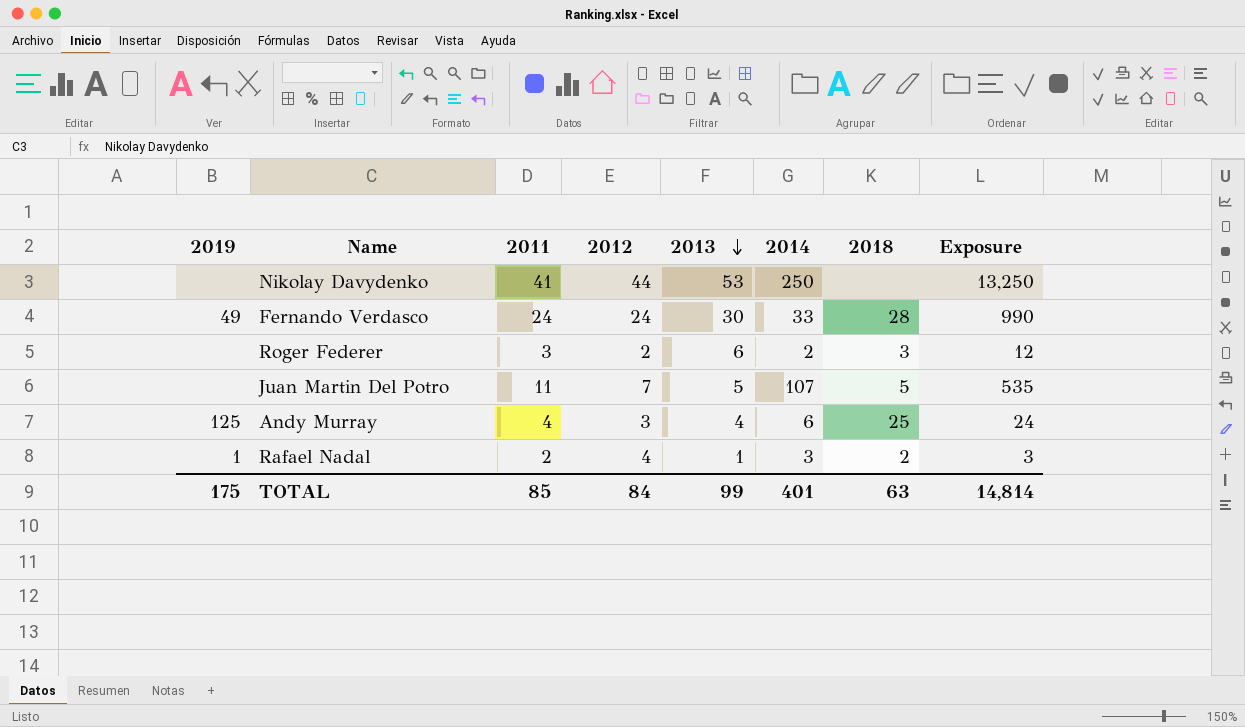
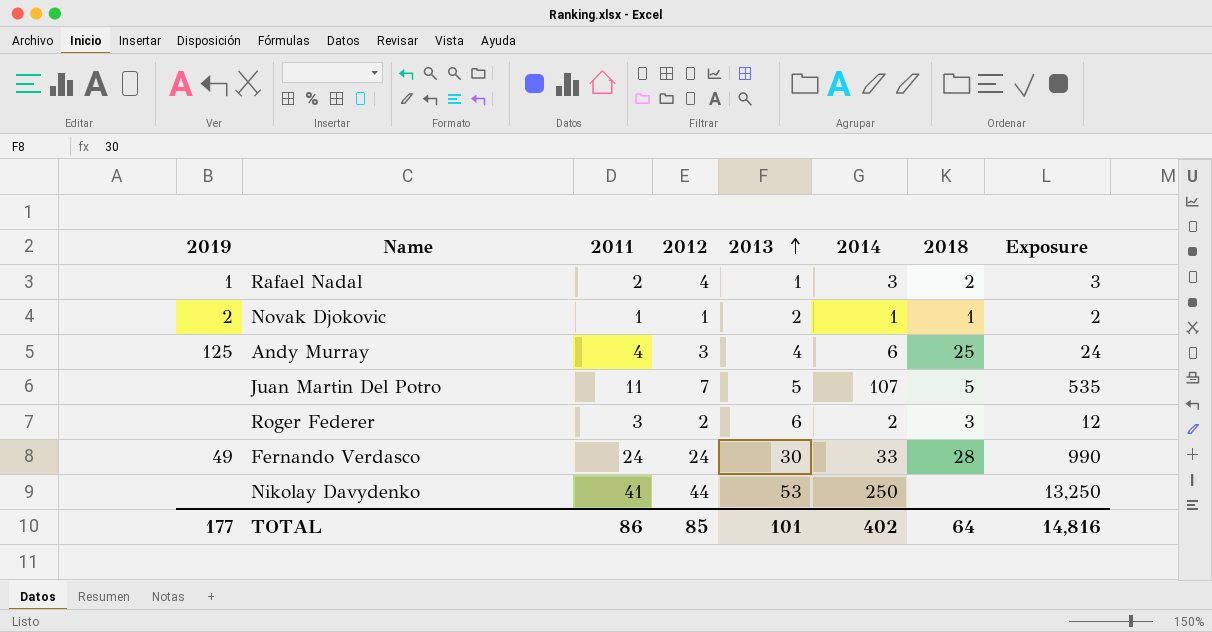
row order: 2013 descending -> 2013 ascending
row Novak Djokovic: none -> 2 | 1 | 1 | 2 | 1 | 1 | 2
TOTAL | 2019: 175 -> 177
TOTAL | 2011: 85 -> 86
TOTAL | 2012: 84 -> 85
TOTAL | 2013: 99 -> 101
TOTAL | 2014: 401 -> 402
TOTAL | 2018: 63 -> 64
TOTAL | Exposure: 14,814 -> 14,816

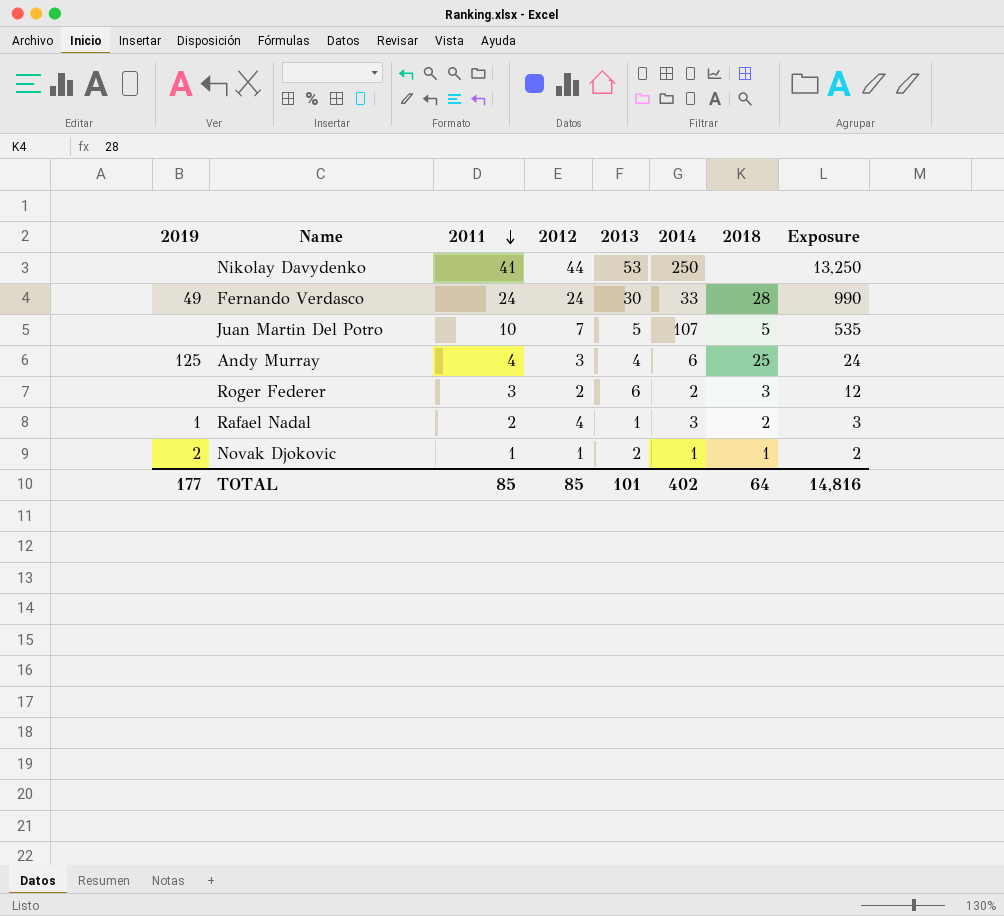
row order: 2013 ascending -> 2011 descending
Juan Martin Del Potro | 2011: 11 -> 10
TOTAL | 2011: 86 -> 85

